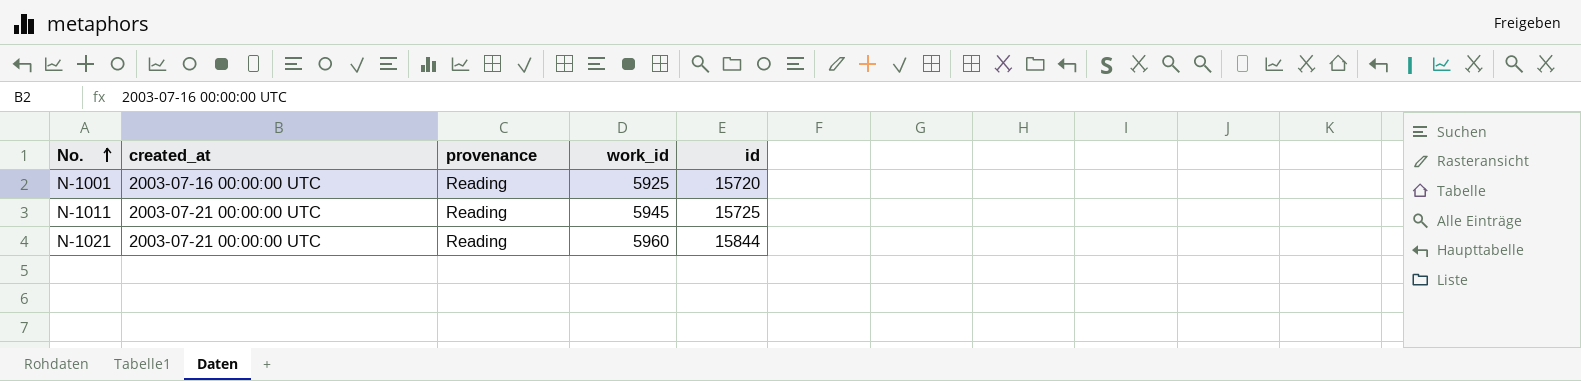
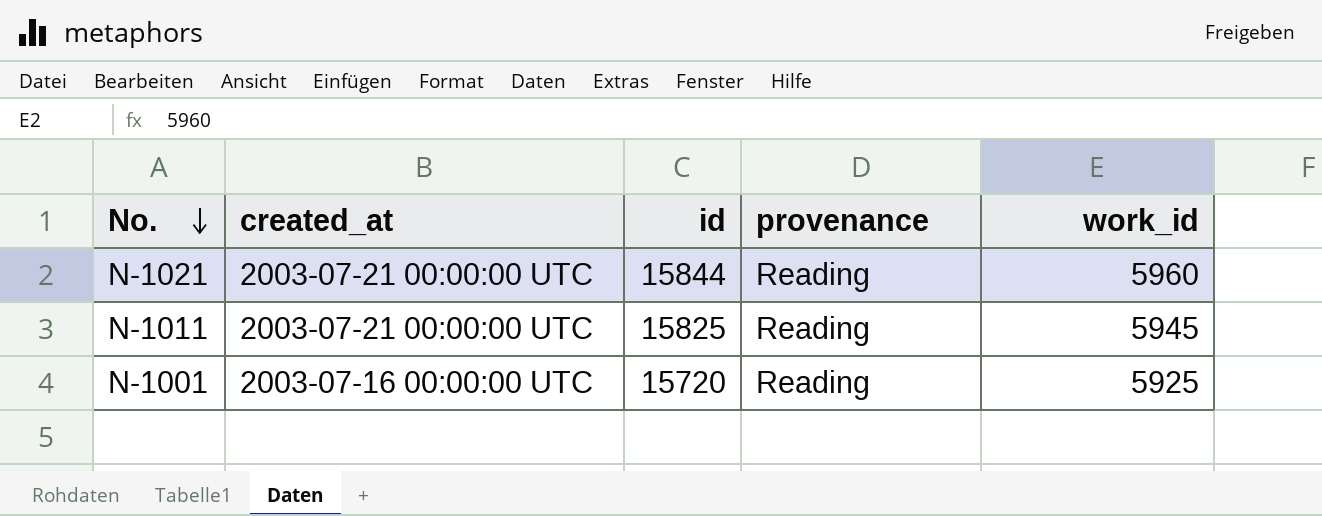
row order: No. ascending -> No. descending
column id | position: 5 -> 3
N-1011 | id: 15725 -> 15825

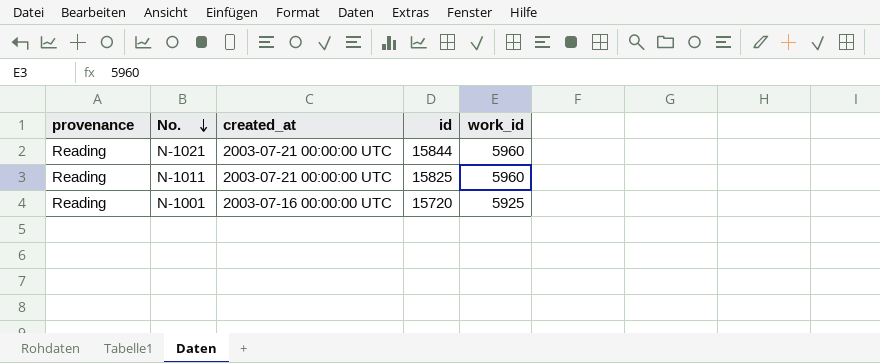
column provenance | position: 4 -> 1
N-1011 | work_id: 5945 -> 5960

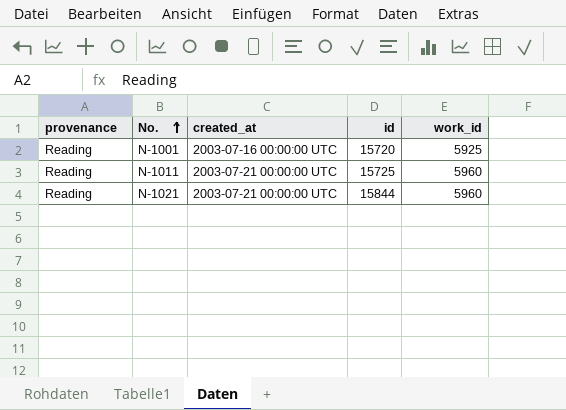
row order: No. descending -> No. ascending
N-1011 | id: 15825 -> 15725

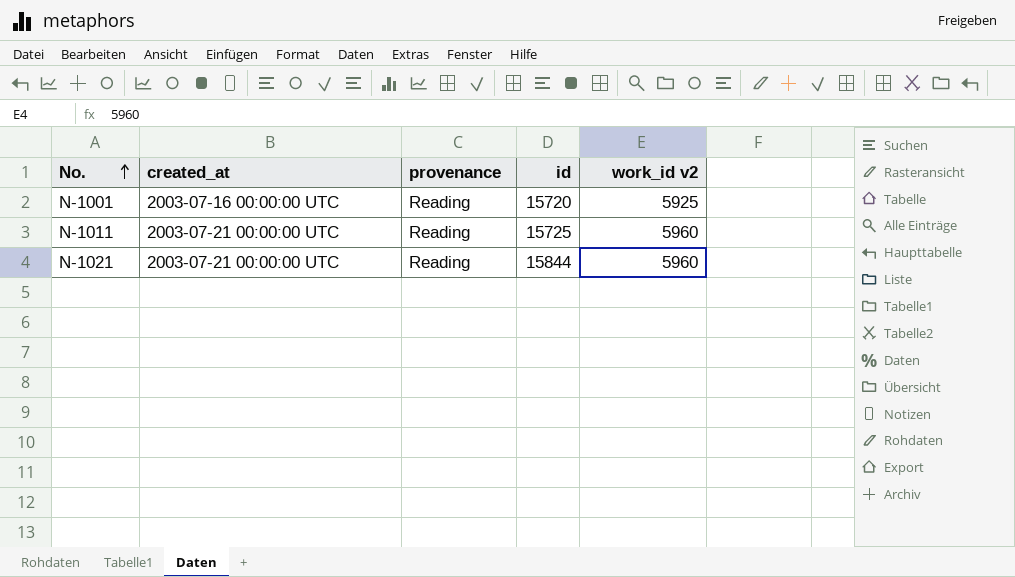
column provenance | position: 1 -> 3
column name: work_id -> work_id v2

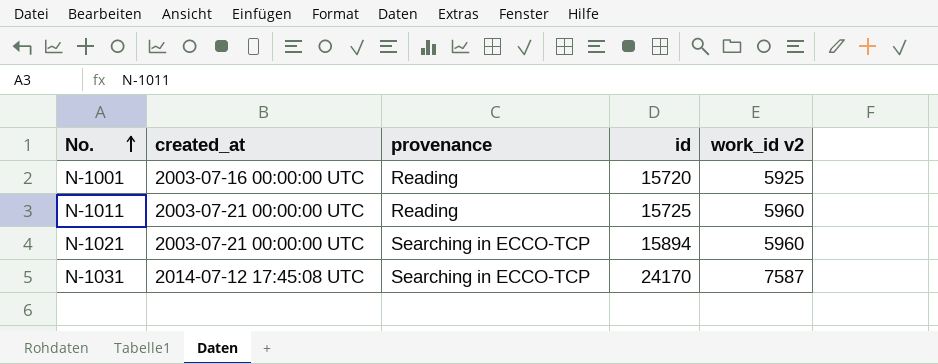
N-1021 | provenance: Reading -> Searching in ECCO-TCP
N-1021 | id: 15844 -> 15894
row N-1031: none -> 2014-07-12 17:45:08 UTC | Searching in ECCO-TCP | 24170 | 7587

